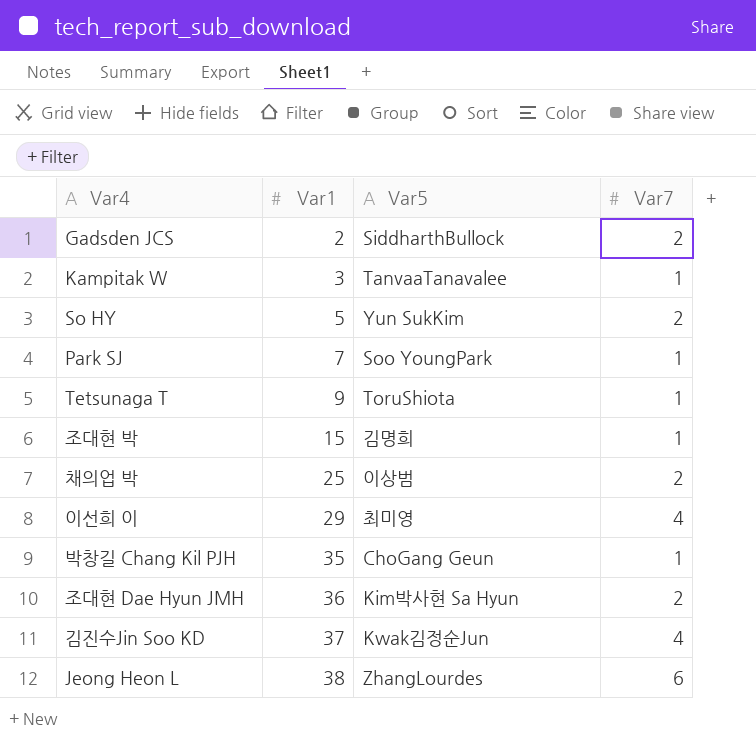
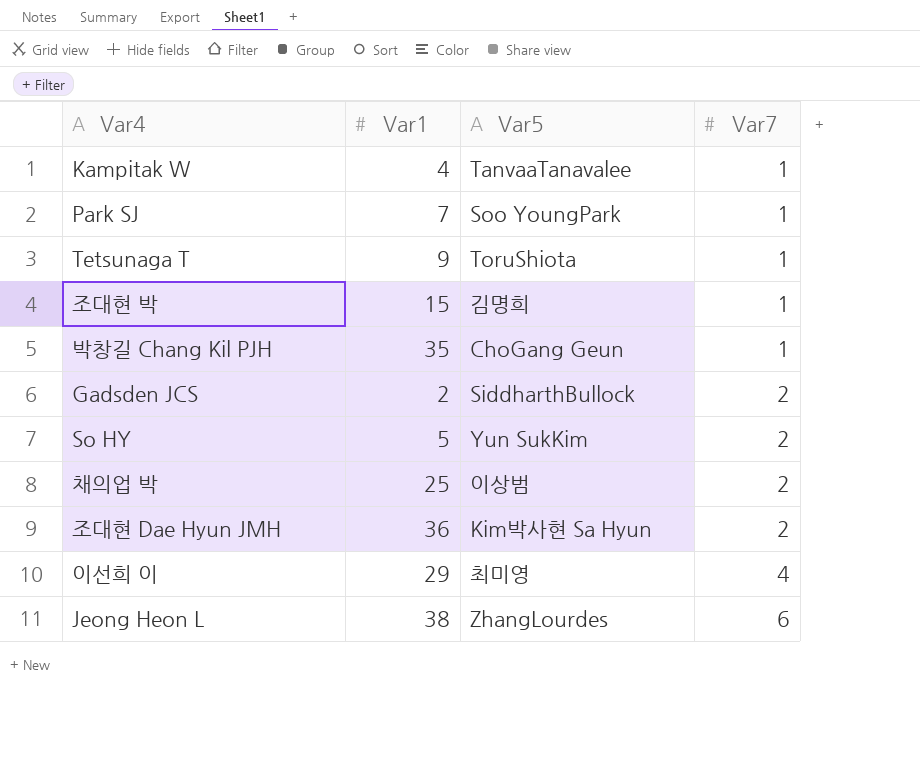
row order: Var1 ascending -> Var7 ascending
row 김진수Jin Soo KD: 37 | Kwak김정순Jun | 4 -> none
Kampitak W | Var1: 3 -> 4

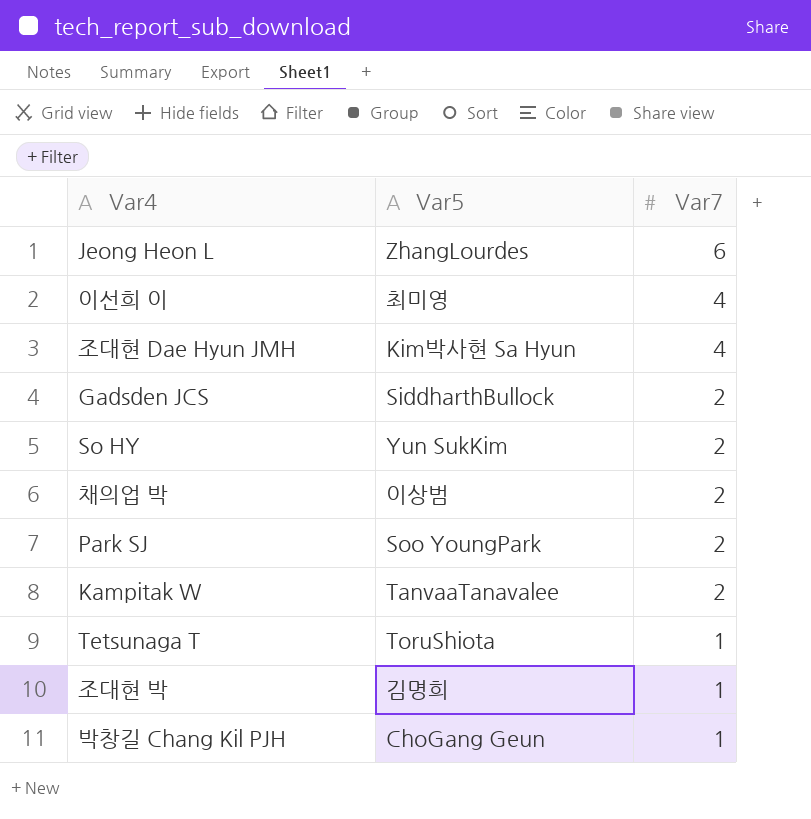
row order: Var7 ascending -> Var7 descending
column Var1 | position: 2 -> none
조대현 Dae Hyun JMH | Var7: 2 -> 4
Park SJ | Var7: 1 -> 2
Kampitak W | Var7: 1 -> 2

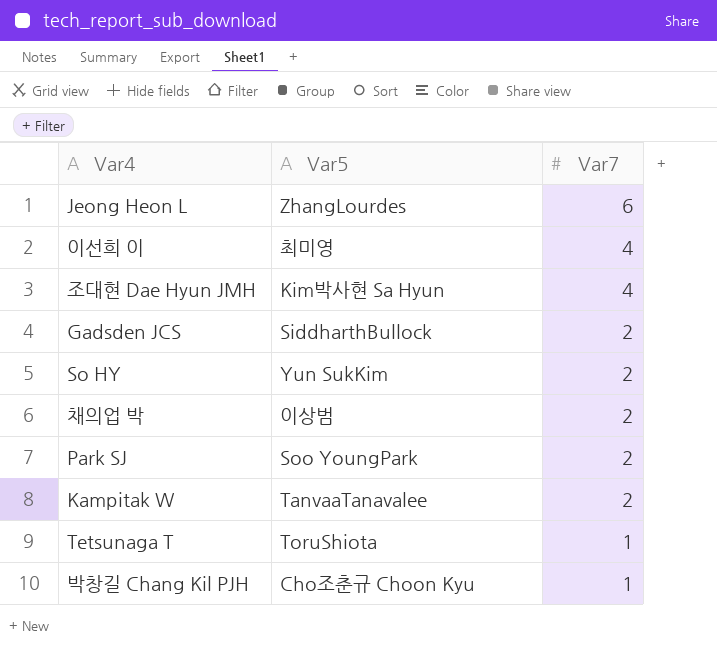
row 조대현 박: 김명희 | 1 -> none
박창길 Chang Kil PJH | Var5: ChoGang Geun -> Cho조춘규 Choon Kyu

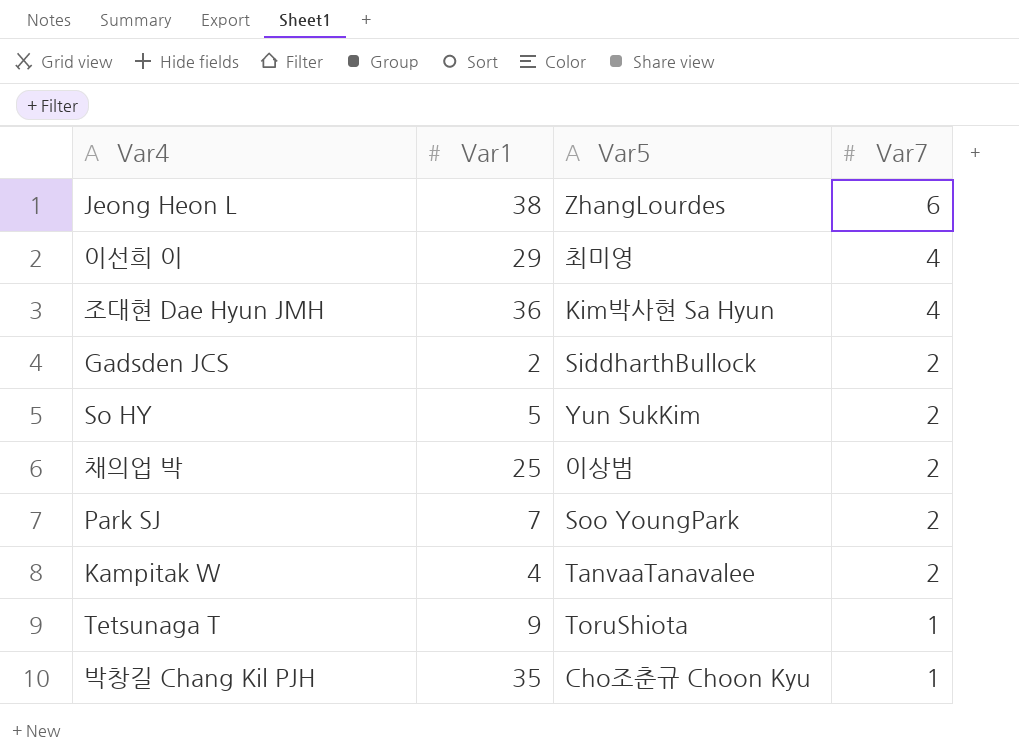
column Var1 | position: none -> 2

